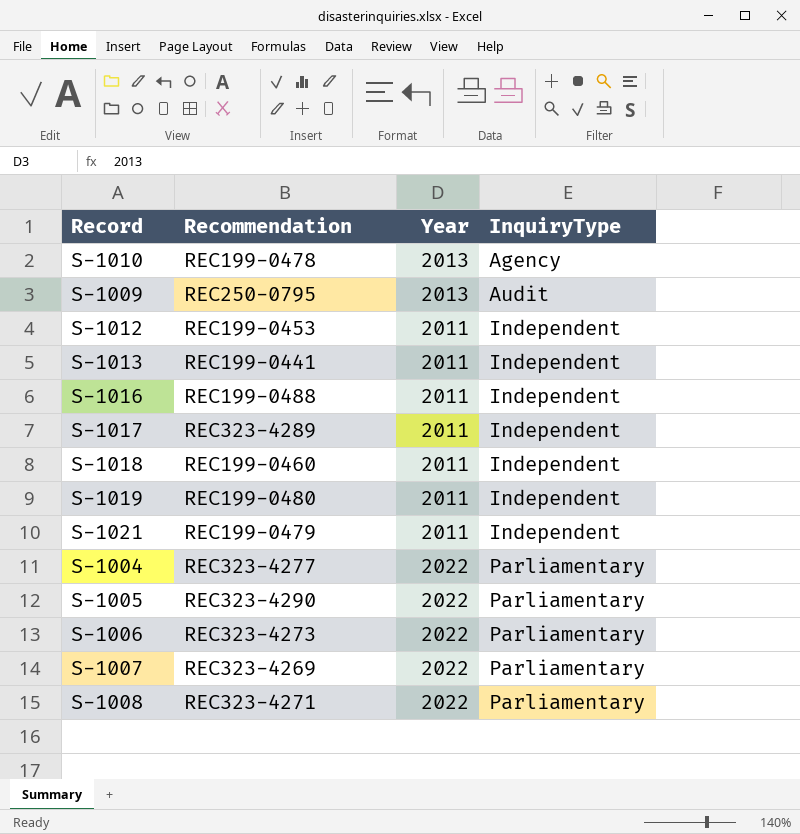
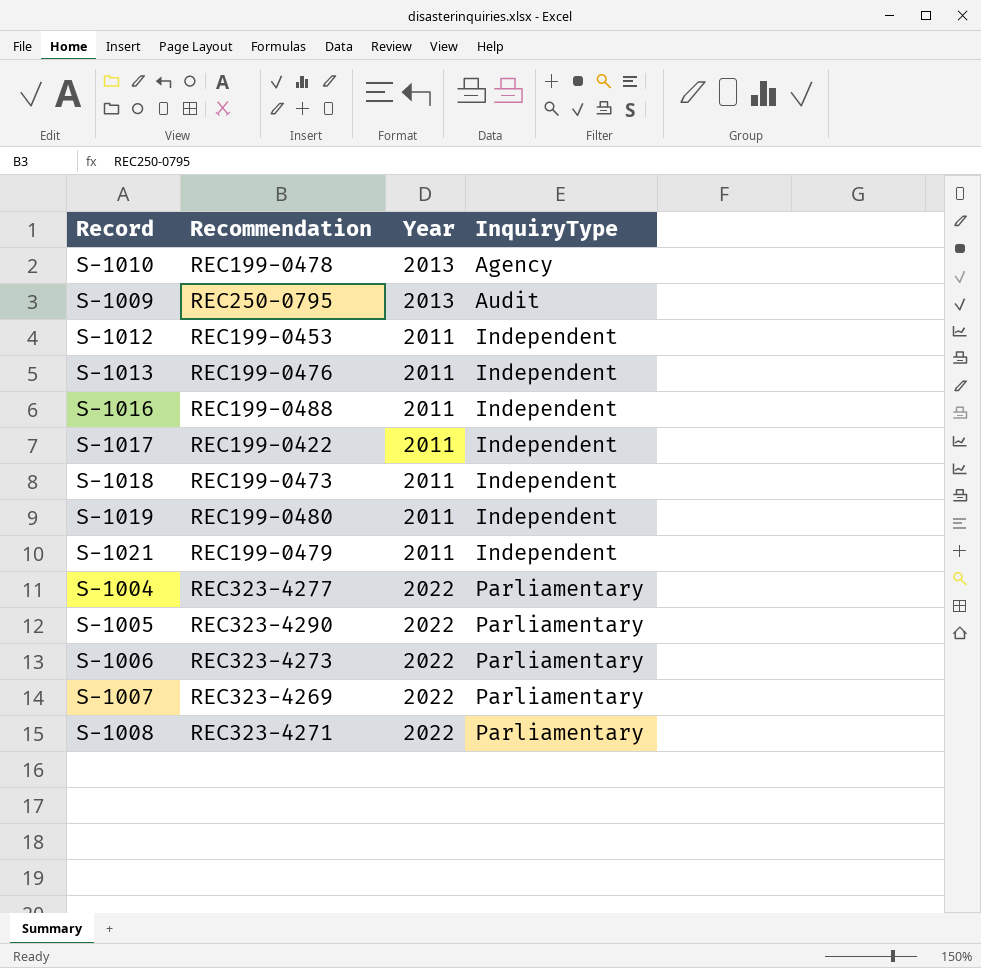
S-1013 | Recommendation: REC199-0441 -> REC199-0476
S-1017 | Recommendation: REC323-4289 -> REC199-0422
S-1018 | Recommendation: REC199-0460 -> REC199-0473

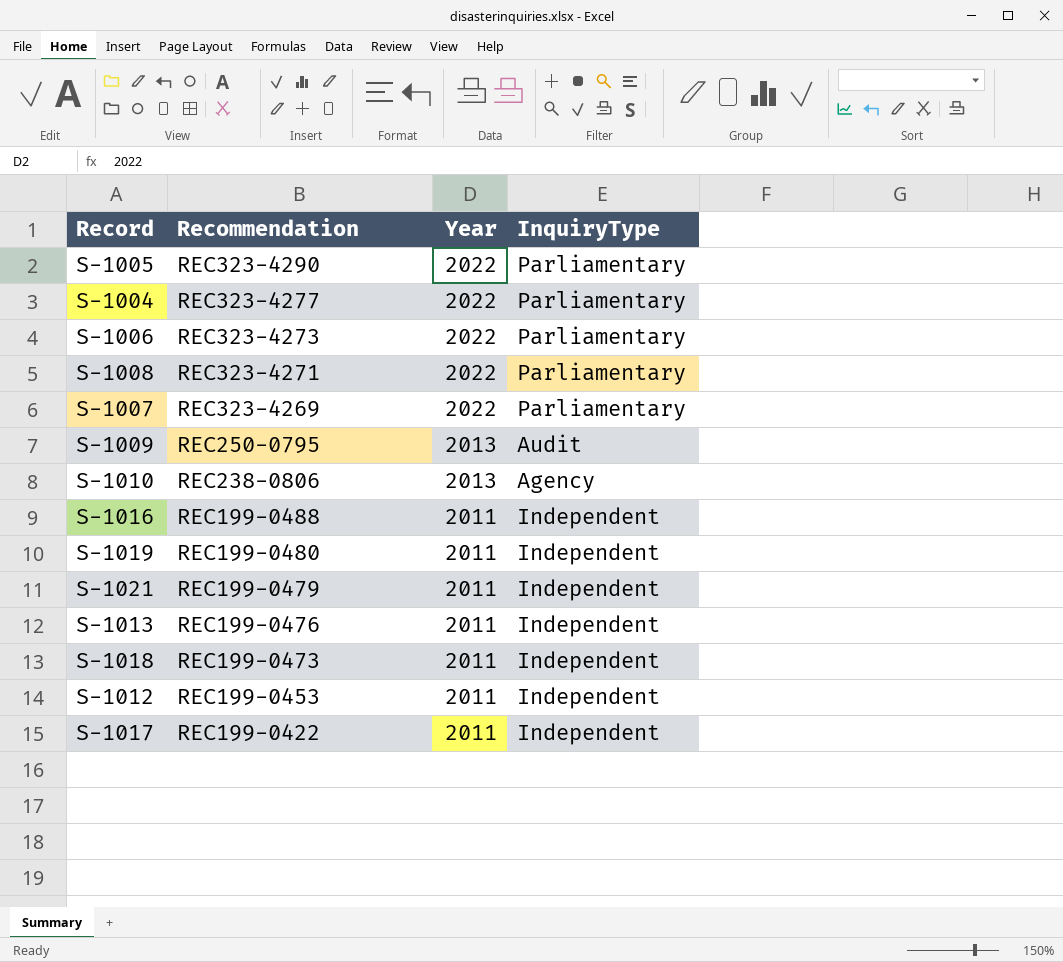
row order: InquiryType ascending -> Recommendation descending
S-1010 | Recommendation: REC199-0478 -> REC238-0806

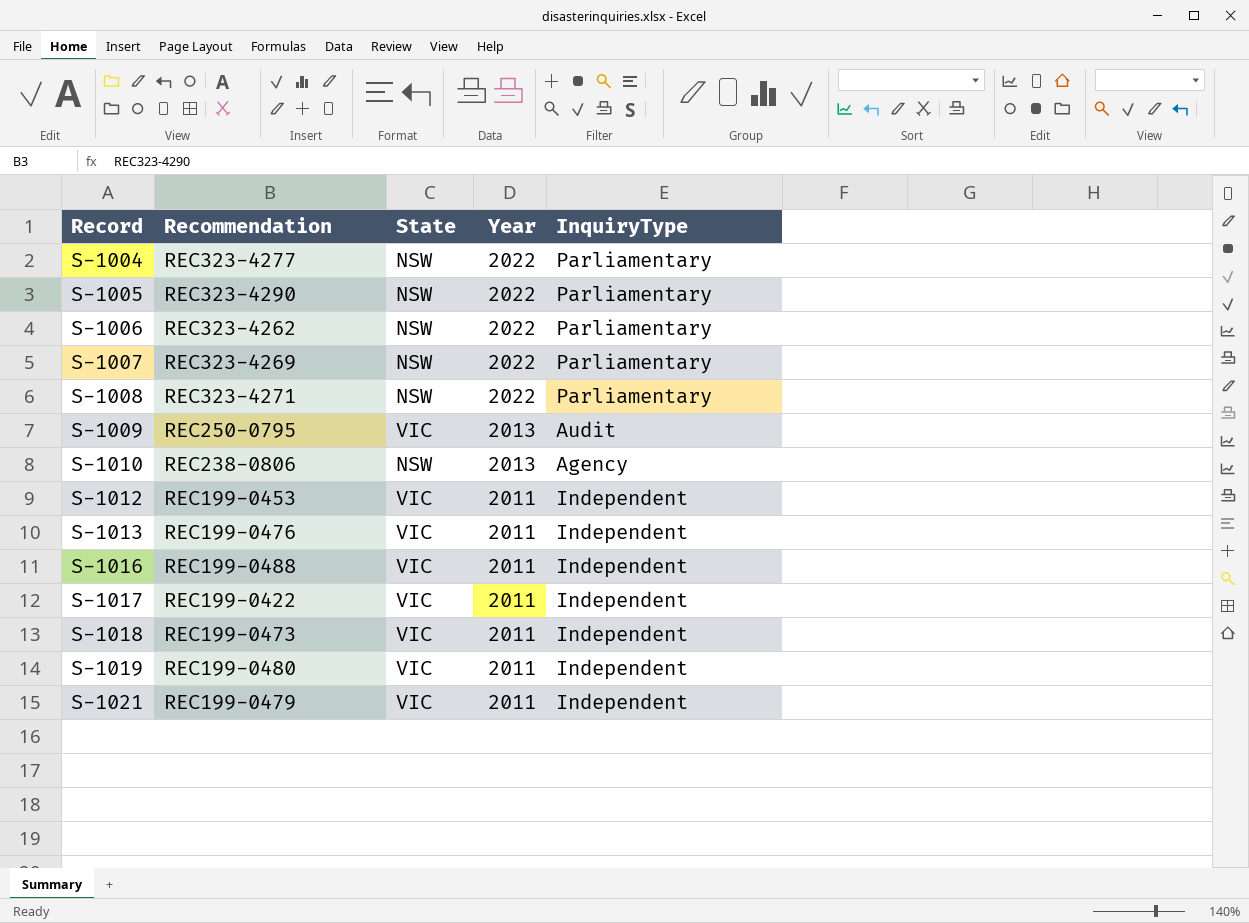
row order: Recommendation descending -> Record ascending
column State | position: none -> 3
S-1006 | Recommendation: REC323-4273 -> REC323-4262

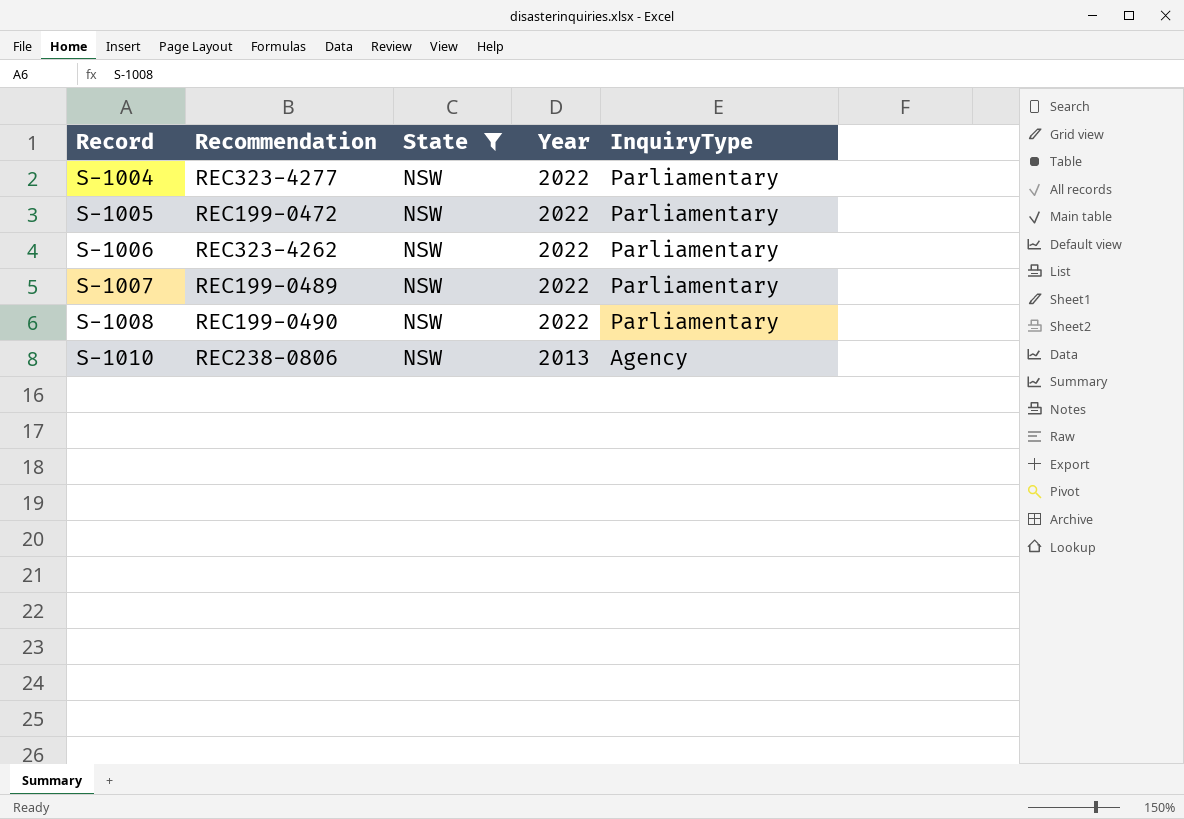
filter: none -> State = NSW
S-1005 | Recommendation: REC323-4290 -> REC199-0472
S-1007 | Recommendation: REC323-4269 -> REC199-0489
S-1008 | Recommendation: REC323-4271 -> REC199-0490

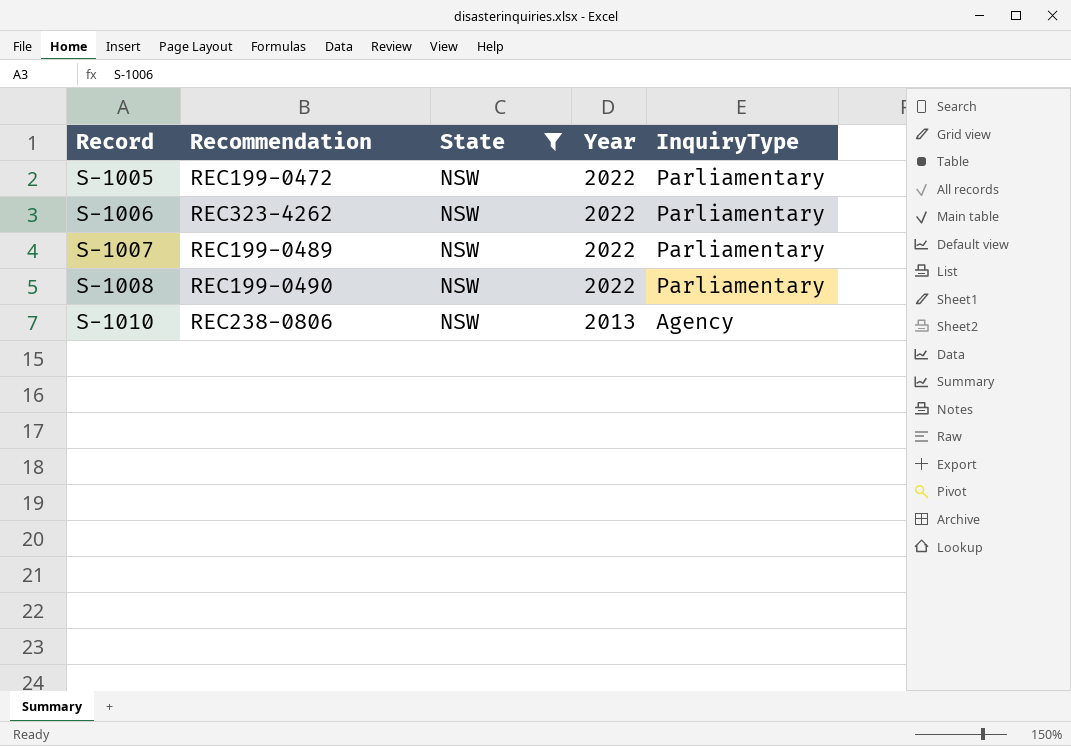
row S-1004: REC323-4277 | NSW | 2022 | Parliamentary -> none

